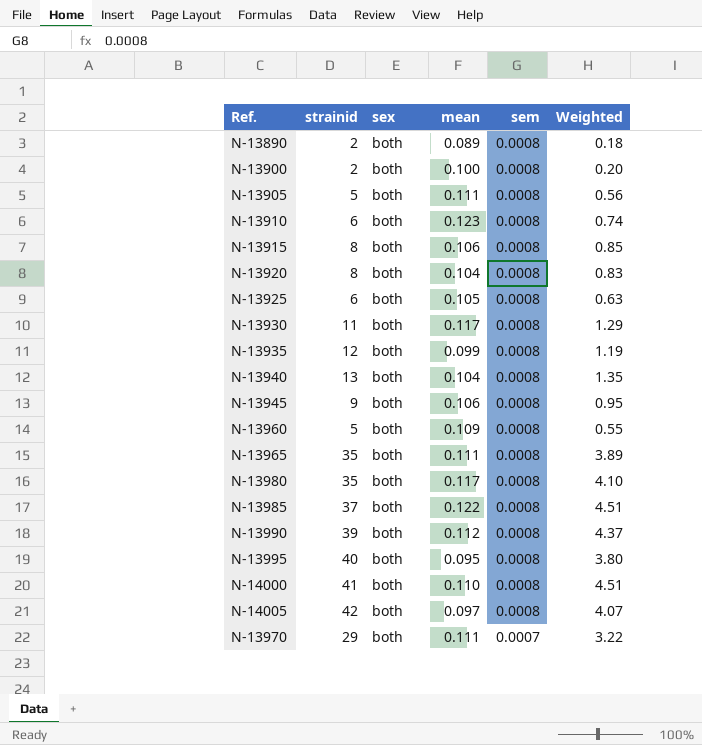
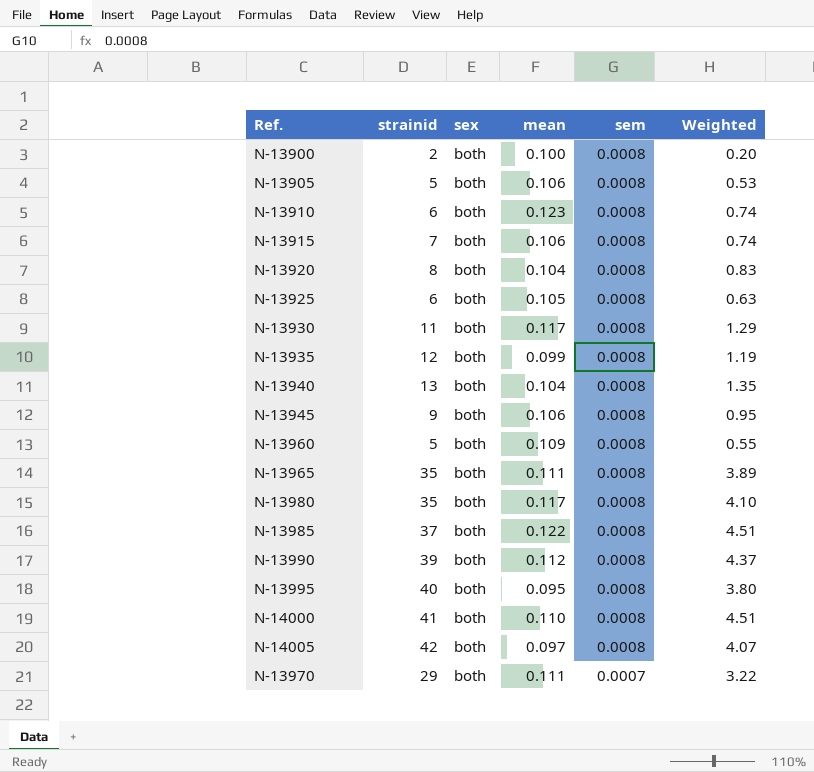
row N-13890: 2 | both | 0.089 | 0.0008 | 0.18 -> none
N-13905 | mean: 0.111 -> 0.106
N-13905 | Weighted: 0.56 -> 0.53
N-13915 | strainid: 8 -> 7
N-13915 | Weighted: 0.85 -> 0.74

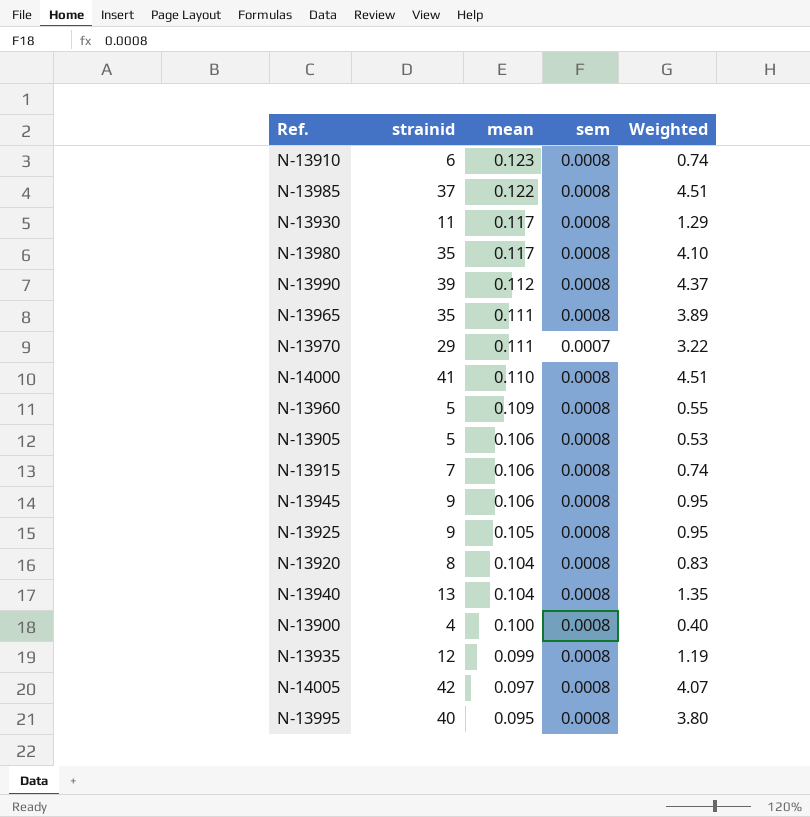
row order: sem descending -> mean descending
column sex | position: 3 -> none
N-13925 | strainid: 6 -> 9
N-13925 | Weighted: 0.63 -> 0.95
N-13900 | strainid: 2 -> 4
N-13900 | Weighted: 0.20 -> 0.40

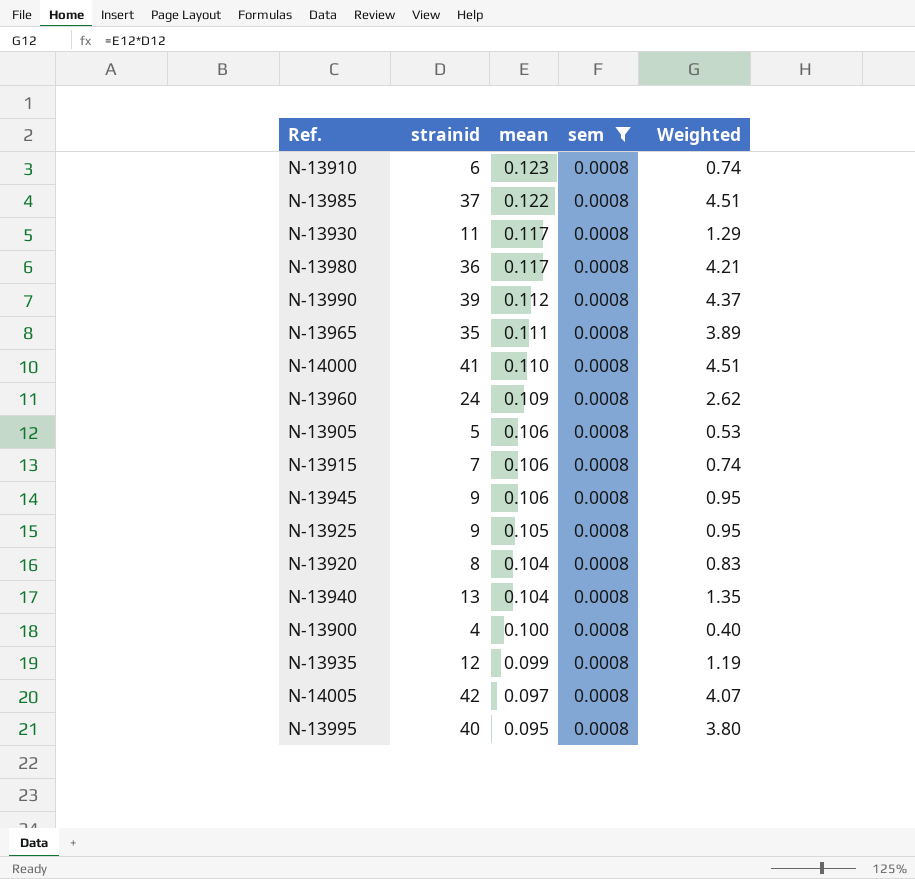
filter: none -> sem = 0.0008
N-13980 | strainid: 35 -> 36
N-13980 | Weighted: 4.10 -> 4.21
N-13960 | strainid: 5 -> 24
N-13960 | Weighted: 0.55 -> 2.62

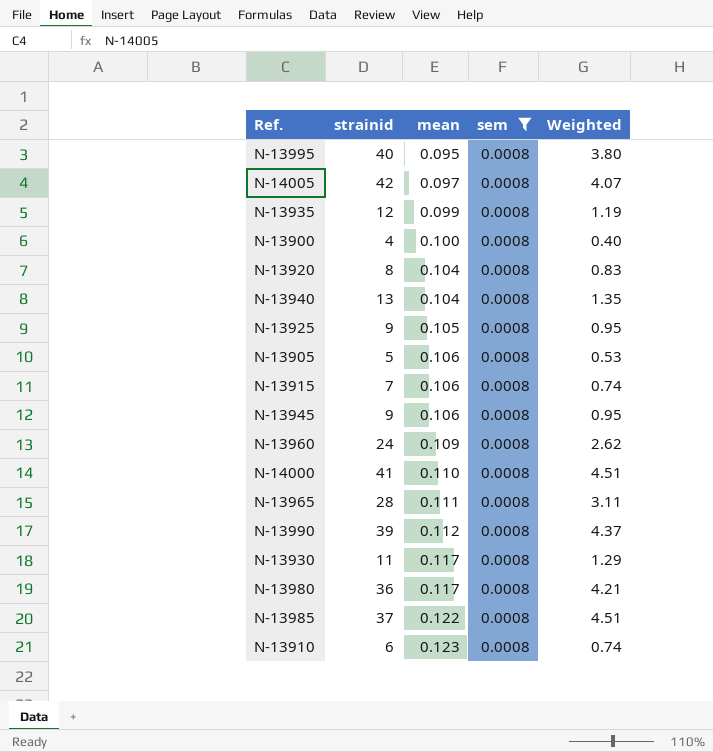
row order: mean descending -> mean ascending
N-13965 | strainid: 35 -> 28
N-13965 | Weighted: 3.89 -> 3.11

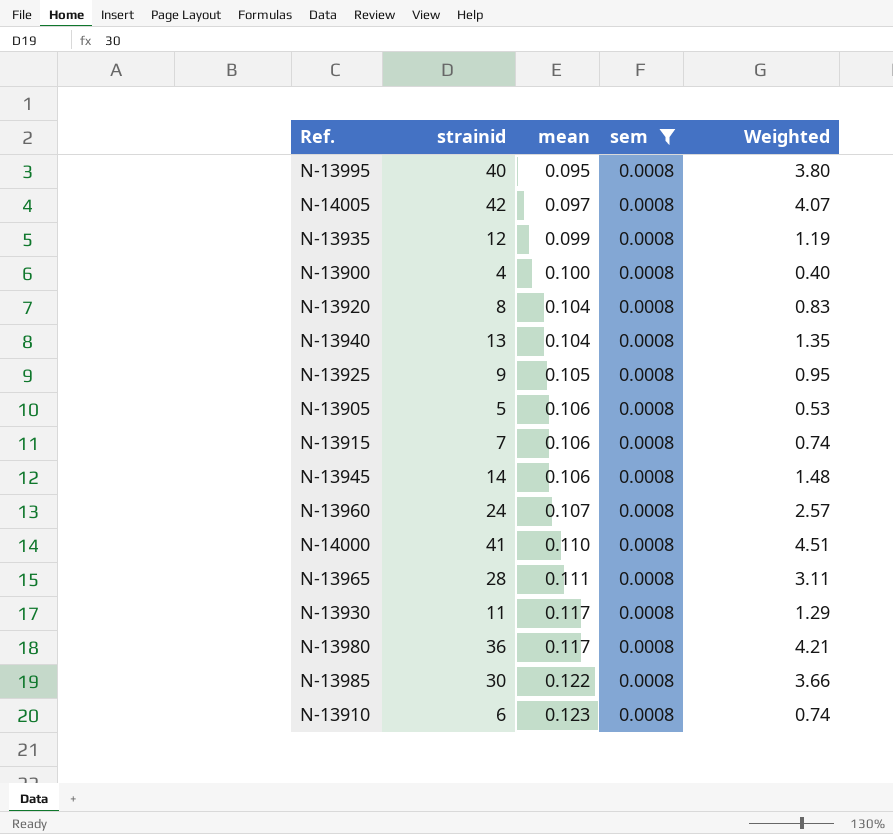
row N-13990: 39 | 0.112 | 0.0008 | 4.37 -> none
N-13945 | strainid: 9 -> 14
N-13945 | Weighted: 0.95 -> 1.48
N-13960 | mean: 0.109 -> 0.107
N-13960 | Weighted: 2.62 -> 2.57
N-13985 | strainid: 37 -> 30
N-13985 | Weighted: 4.51 -> 3.66

